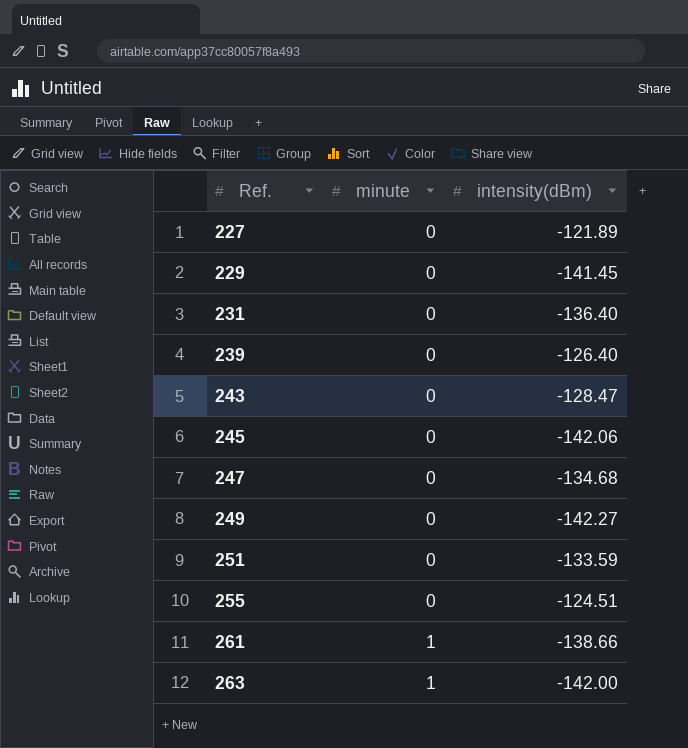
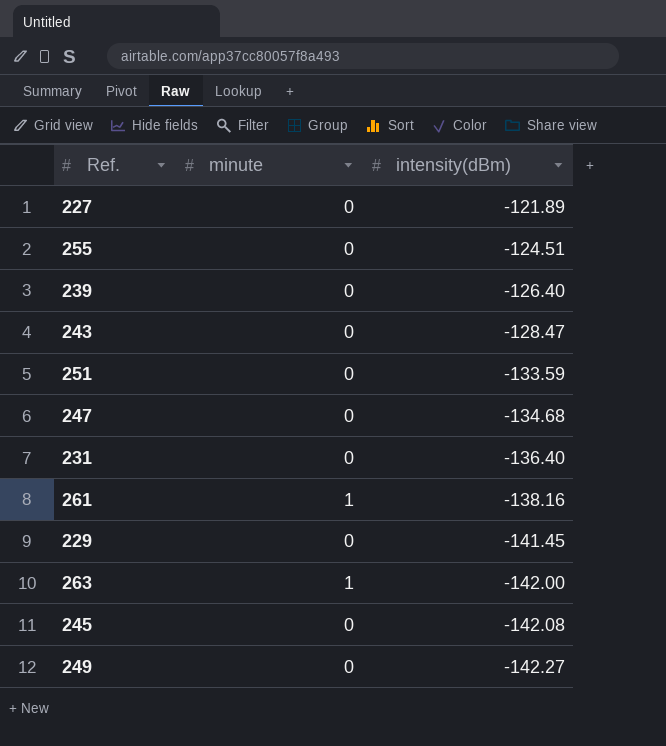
row order: Ref. ascending -> intensity(dBm) descending
261 | intensity(dBm): -138.66 -> -138.16
245 | intensity(dBm): -142.06 -> -142.08

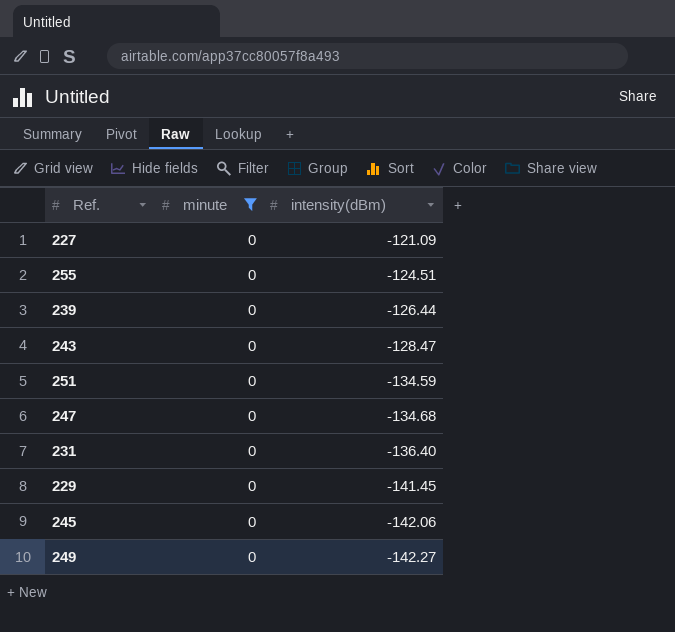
filter: none -> minute = 0
227 | intensity(dBm): -121.89 -> -121.09
239 | intensity(dBm): -126.40 -> -126.44
251 | intensity(dBm): -133.59 -> -134.59
245 | intensity(dBm): -142.08 -> -142.06

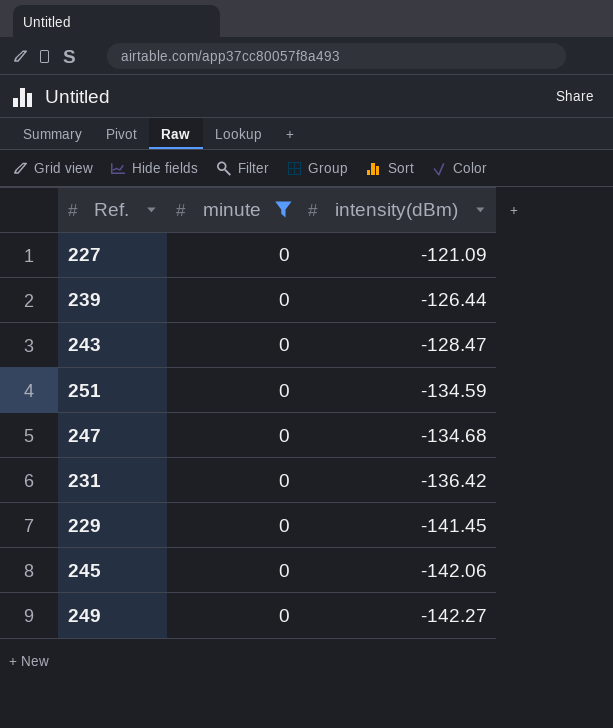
row 255: 0 | -124.51 -> none
231 | intensity(dBm): -136.40 -> -136.42

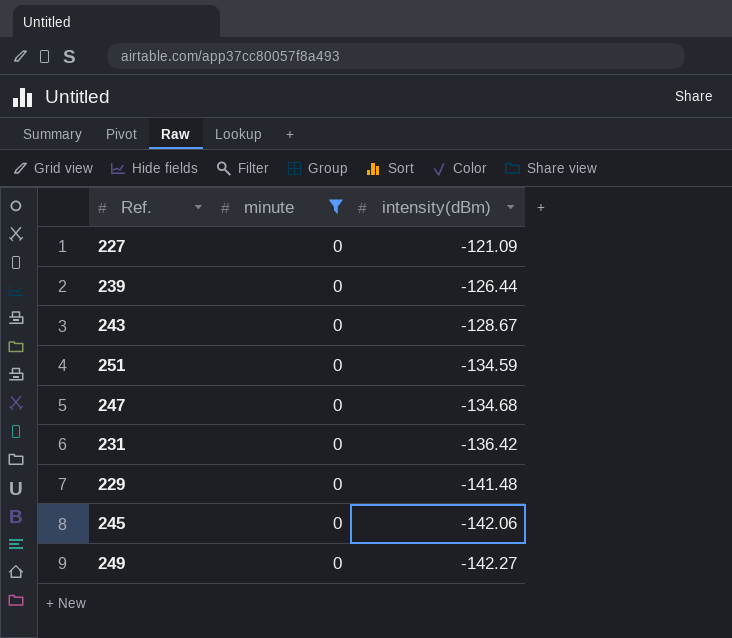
243 | intensity(dBm): -128.47 -> -128.67
229 | intensity(dBm): -141.45 -> -141.48

